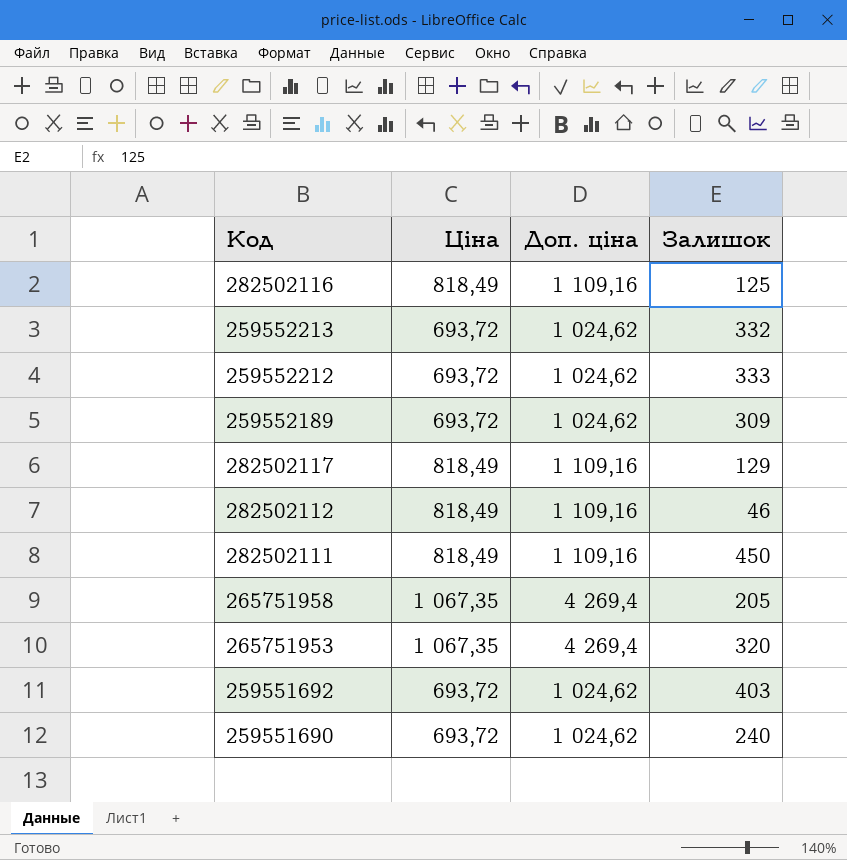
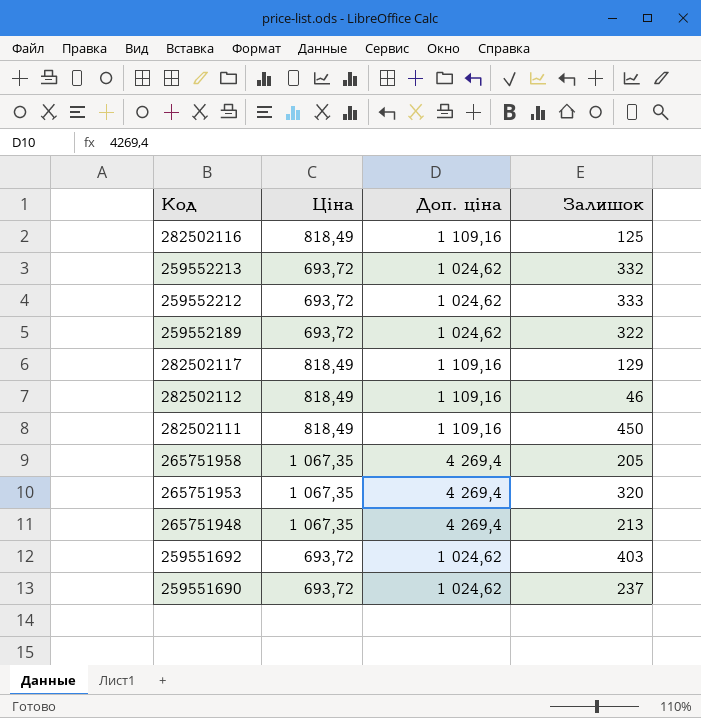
259552189 | Залишок: 309 -> 322
row 265751948: none -> 1 067,35 | 4 269,4 | 213
259551690 | Залишок: 240 -> 237

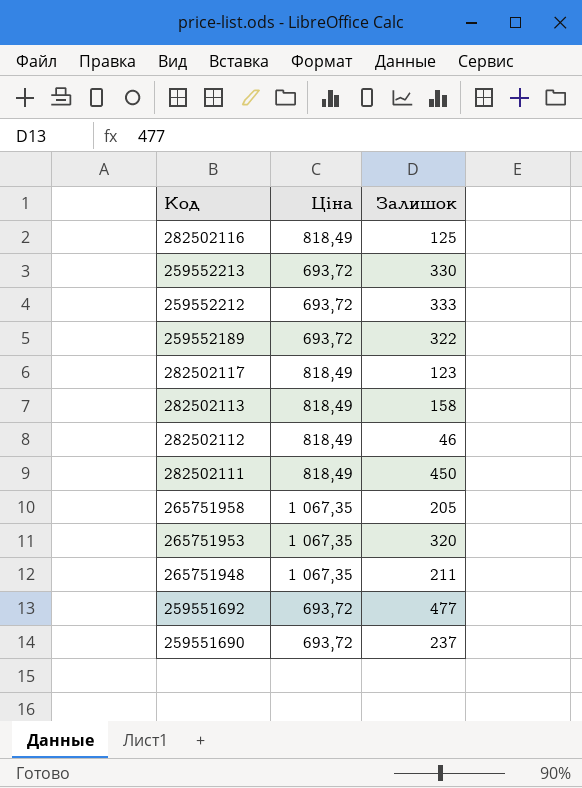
column Доп. ціна | position: 3 -> none
259552213 | Залишок: 332 -> 330
282502117 | Залишок: 129 -> 123
row 282502113: none -> 818,49 | 158
265751948 | Залишок: 213 -> 211
259551692 | Залишок: 403 -> 477

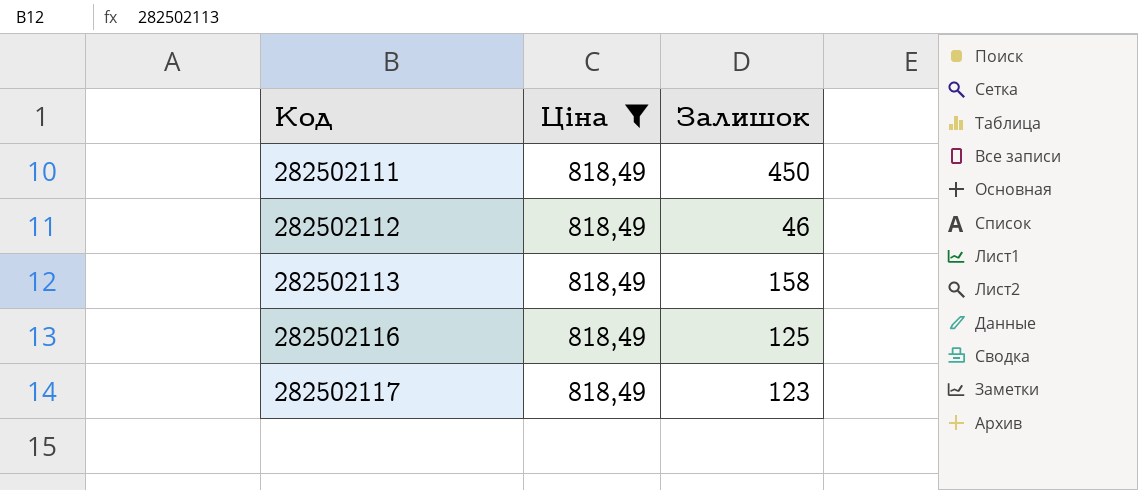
filter: none -> Ціна = 818,49
row order: none -> Код ascending

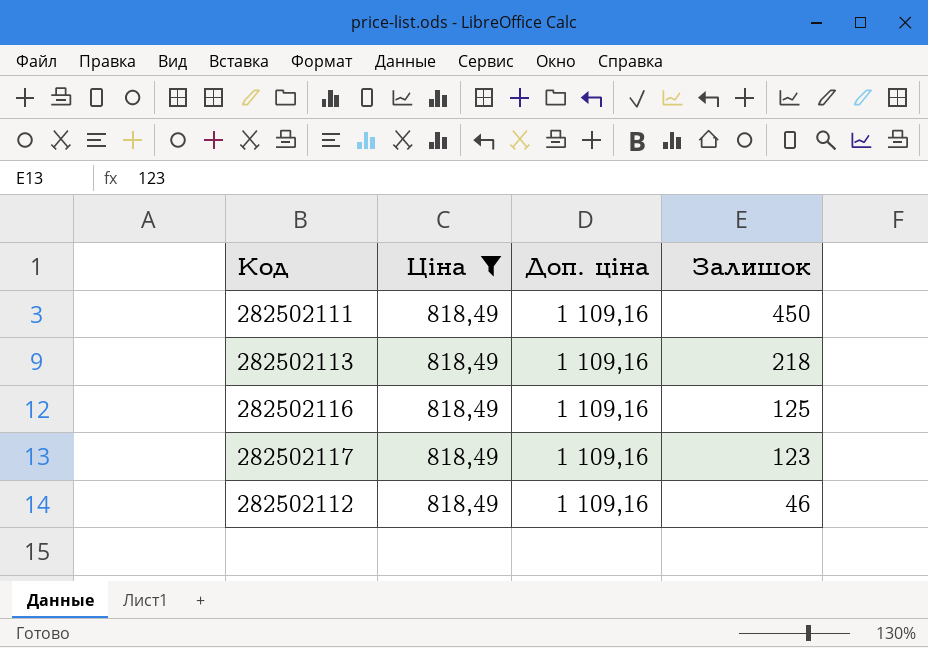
row order: Код ascending -> Залишок descending
column Доп. ціна | position: none -> 3
282502113 | Залишок: 158 -> 218

